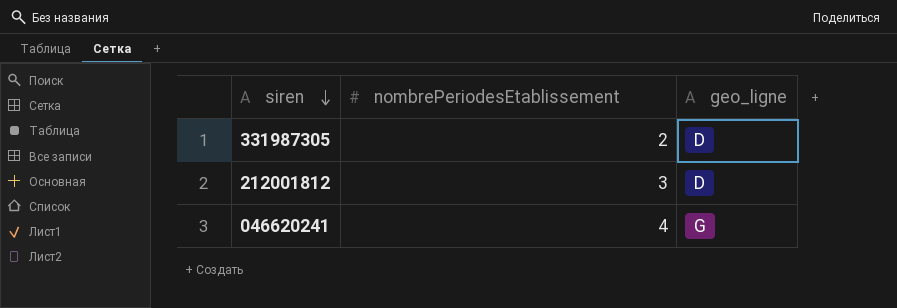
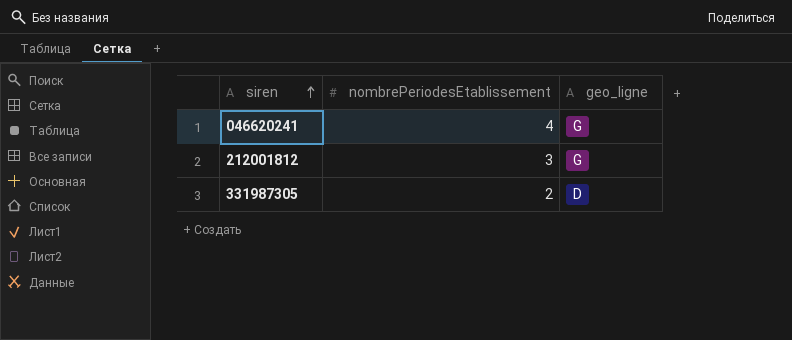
row order: siren descending -> siren ascending
212001812 | geo_ligne: D -> G

